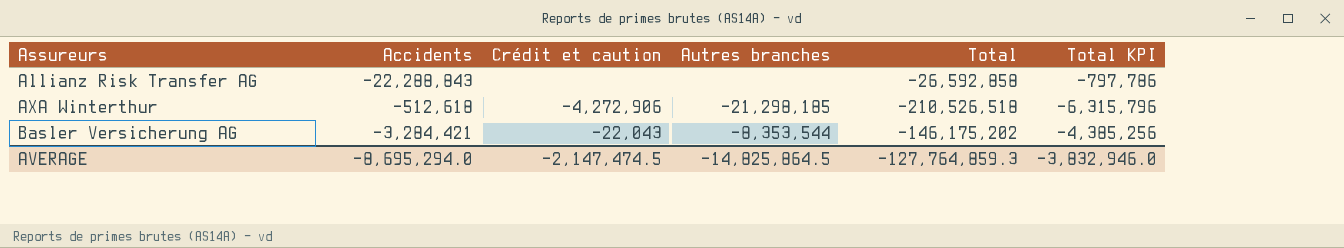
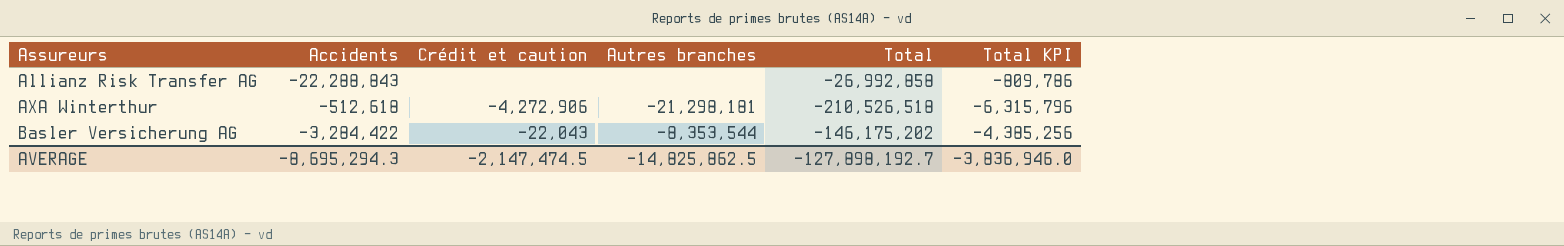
Allianz Risk Transfer AG | Total: -26,592,858 -> -26,992,858
Allianz Risk Transfer AG | Total KPI: -797,786 -> -809,786
AXA Winterthur | Autres branches: -21,298,185 -> -21,298,181
Basler Versicherung AG | Accidents: -3,284,421 -> -3,284,422
AVERAGE | Accidents: -8,695,294.0 -> -8,695,294.3
AVERAGE | Autres branches: -14,825,864.5 -> -14,825,862.5
AVERAGE | Total: -127,764,859.3 -> -127,898,192.7
AVERAGE | Total KPI: -3,832,946.0 -> -3,836,946.0

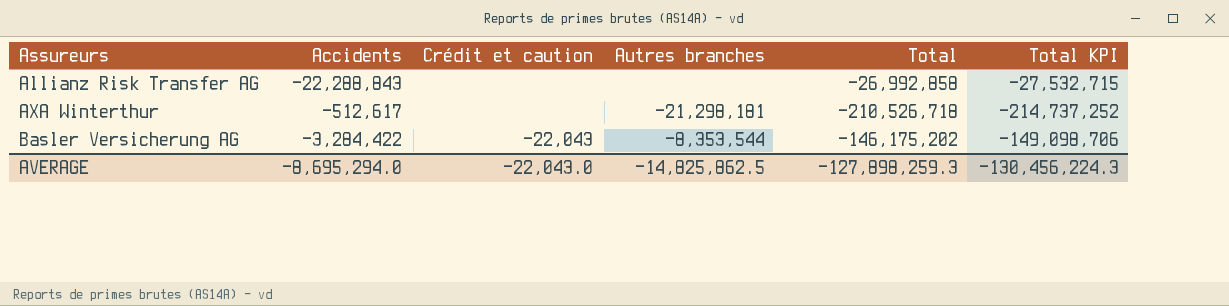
column Total KPI | formula: [Total] * 0.03 -> [Total] * 1.02
AXA Winterthur | Accidents: -512,618 -> -512,617
AXA Winterthur | Crédit et caution: -4,272,906 -> none
AXA Winterthur | Total: -210,526,518 -> -210,526,718
AVERAGE | Accidents: -8,695,294.3 -> -8,695,294.0
AVERAGE | Crédit et caution: -2,147,474.5 -> -22,043.0
AVERAGE | Total: -127,898,192.7 -> -127,898,259.3
AVERAGE | Total KPI: -3,836,946.0 -> -130,456,224.3

